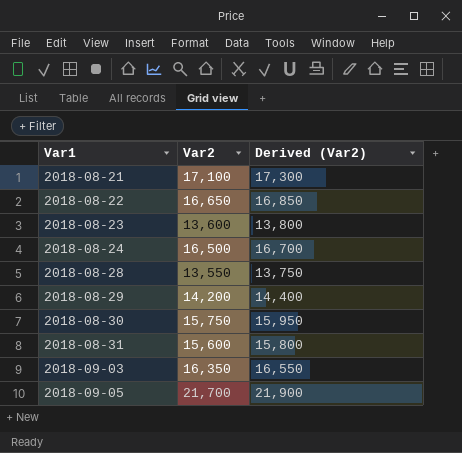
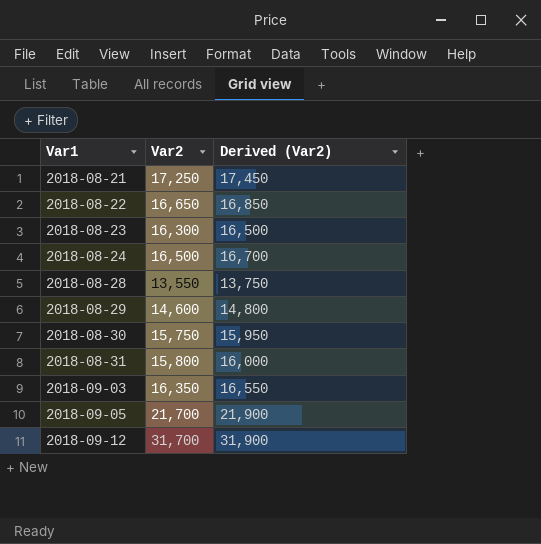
2018-08-21 | Var2: 17,100 -> 17,250
2018-08-21 | Derived (Var2): 17,300 -> 17,450
2018-08-23 | Var2: 13,600 -> 16,300
2018-08-23 | Derived (Var2): 13,800 -> 16,500
2018-08-29 | Var2: 14,200 -> 14,600
2018-08-29 | Derived (Var2): 14,400 -> 14,800
2018-08-31 | Var2: 15,600 -> 15,800
2018-08-31 | Derived (Var2): 15,800 -> 16,000
row 2018-09-12: none -> 31,700 | 31,900

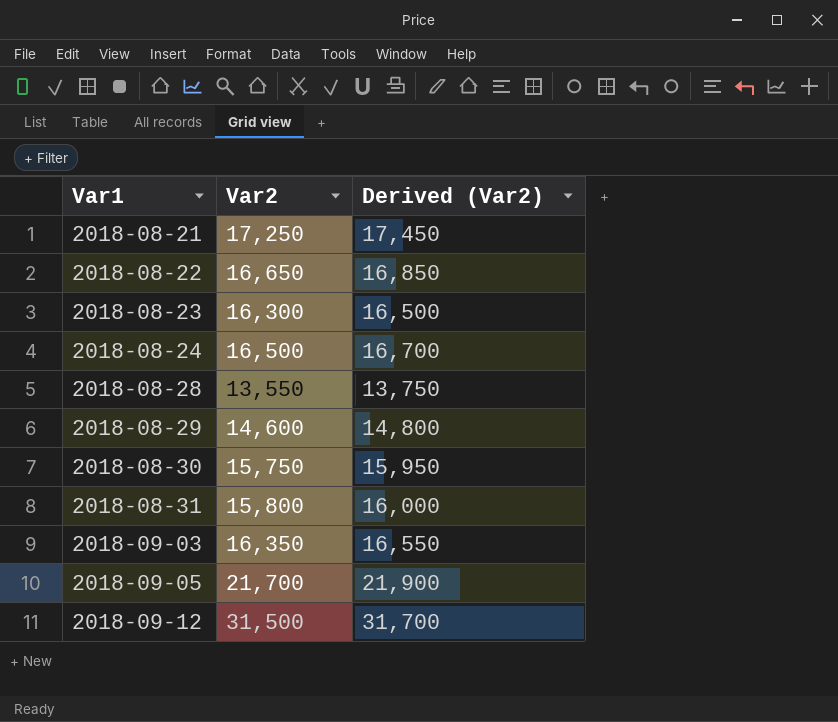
2018-09-12 | Var2: 31,700 -> 31,500
2018-09-12 | Derived (Var2): 31,900 -> 31,700

